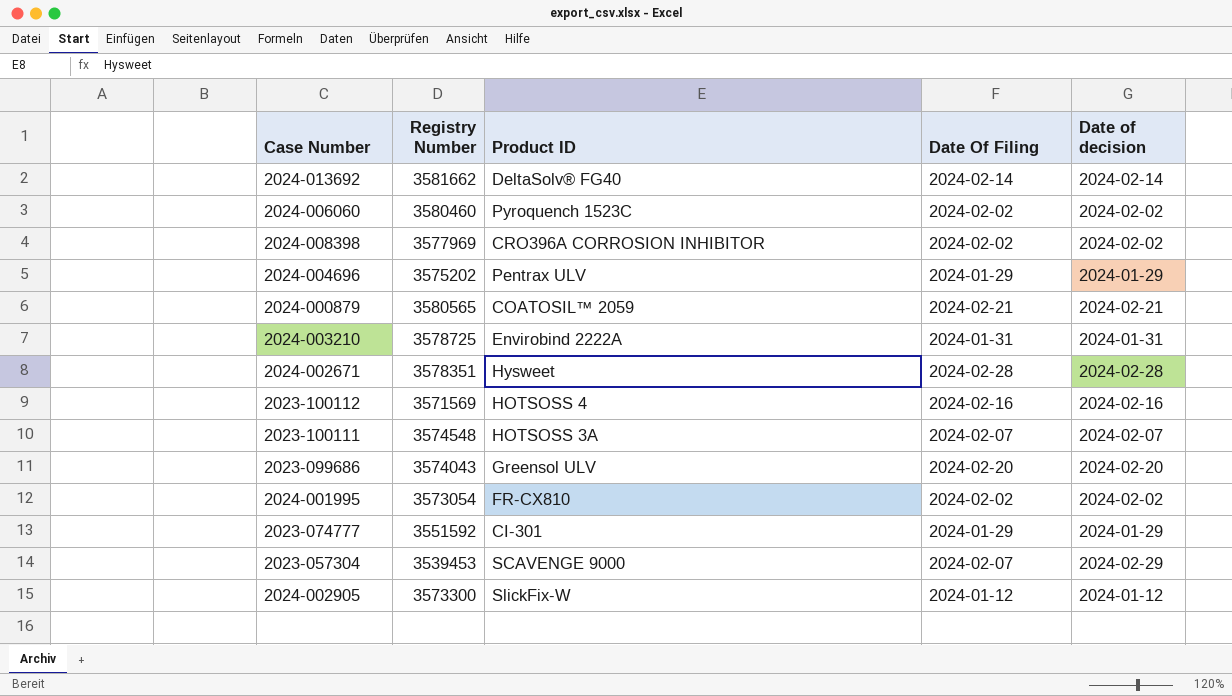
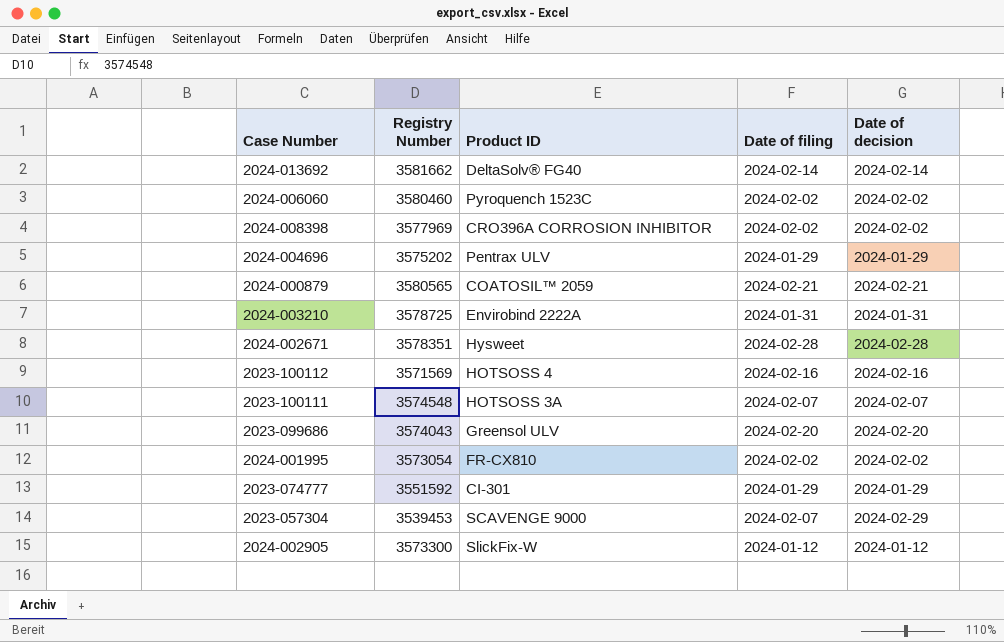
column name: Date Of Filing -> Date of filing

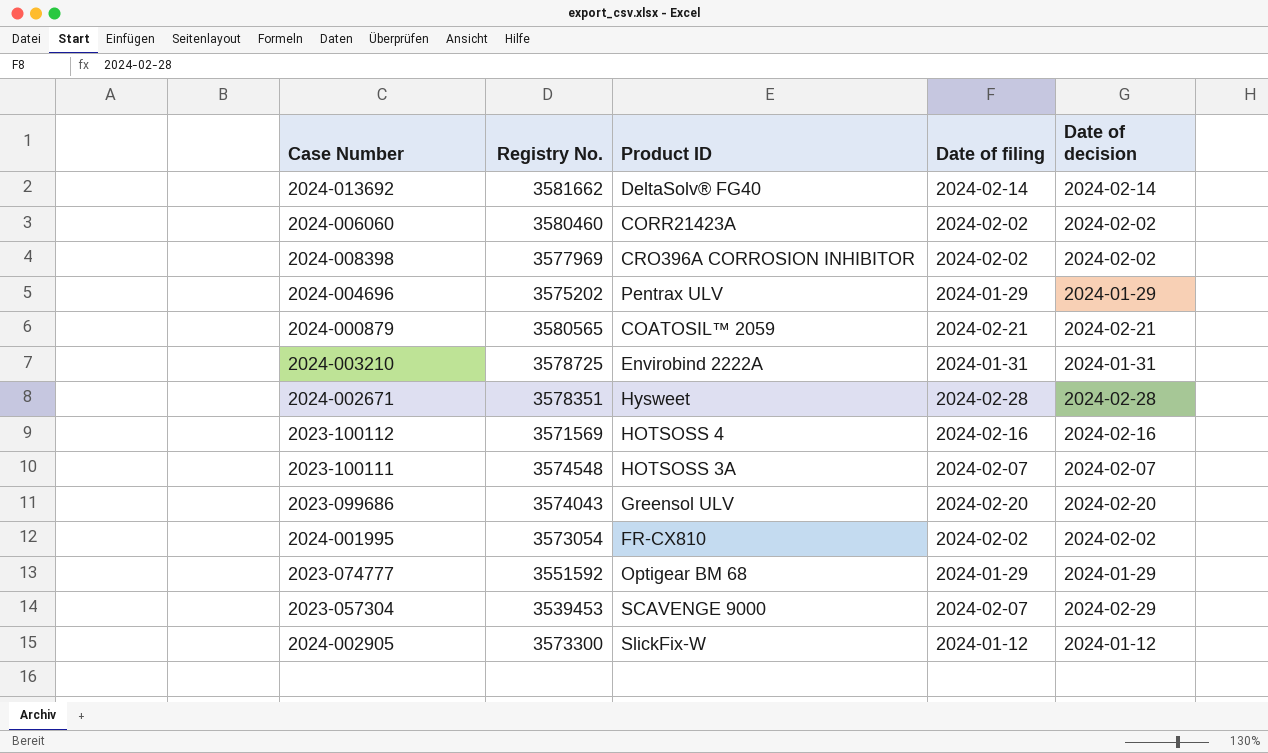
column name: Registry Number -> Registry No.
2024-006060 | Product ID: Pyroquench 1523C -> CORR21423A
2023-074777 | Product ID: CI-301 -> Optigear BM 68

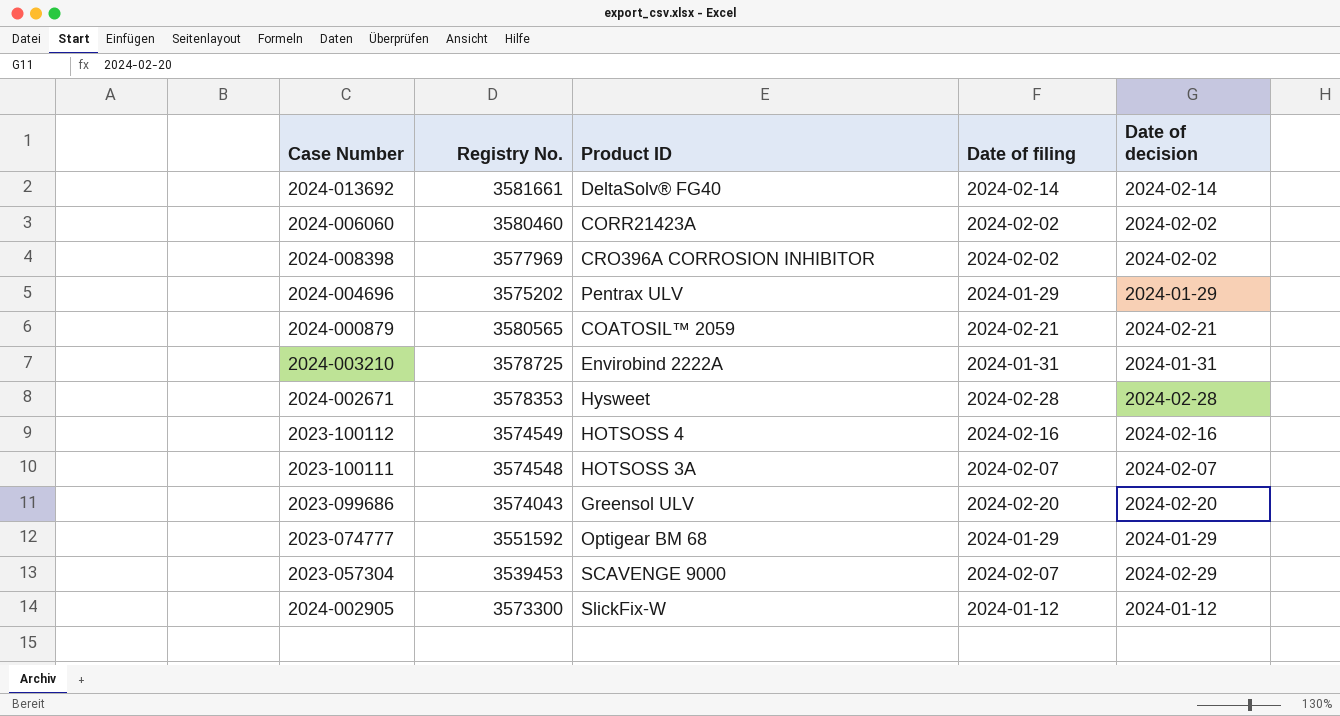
row 2024-001995: 3573054 | FR-CX810 | 2024-02-02 | 2024-02-02 -> none
2024-013692 | Registry No.: 3581662 -> 3581661
2024-002671 | Registry No.: 3578351 -> 3578353
2023-100112 | Registry No.: 3571569 -> 3574549

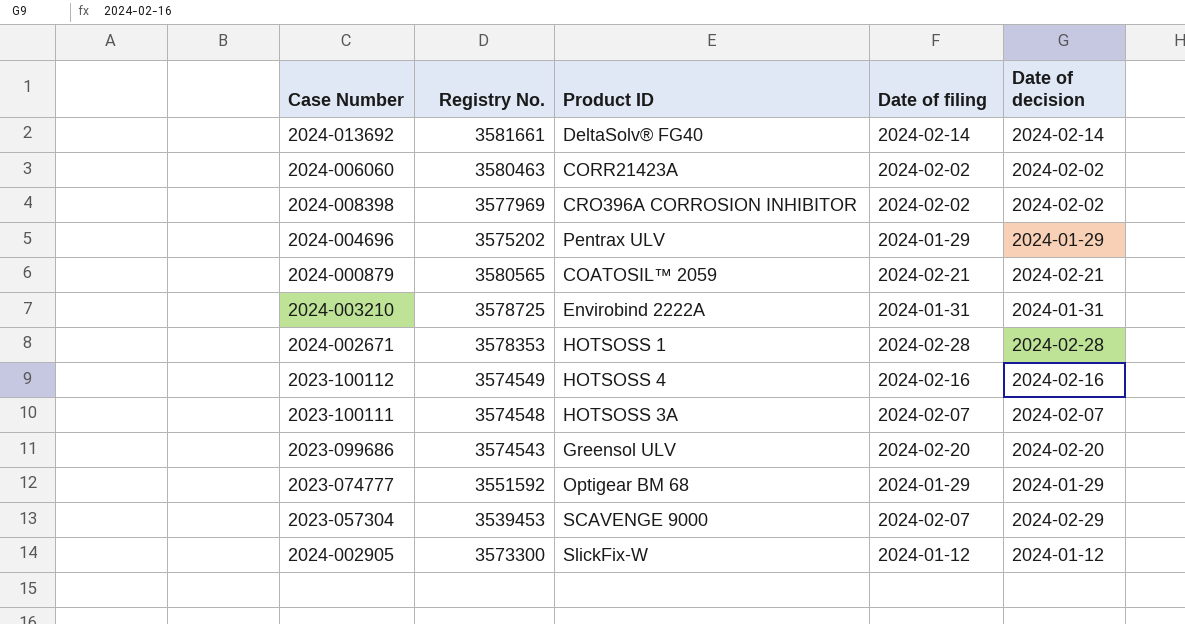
2024-006060 | Registry No.: 3580460 -> 3580463
2024-002671 | Product ID: Hysweet -> HOTSOSS 1
2023-099686 | Registry No.: 3574043 -> 3574543

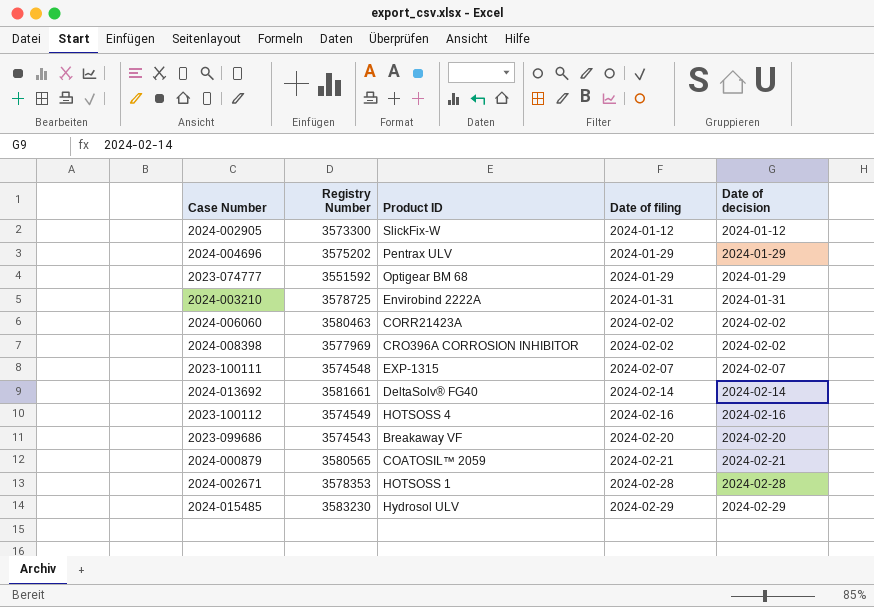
row order: none -> Date of filing ascending
column name: Registry No. -> Registry Number
row 2023-057304: 3539453 | SCAVENGE 9000 | 2024-02-07 | 2024-02-29 -> none
2023-100111 | Product ID: HOTSOSS 3A -> EXP-1315
2023-099686 | Product ID: Greensol ULV -> Breakaway VF
row 2024-015485: none -> 3583230 | Hydrosol ULV | 2024-02-29 | 2024-02-29

